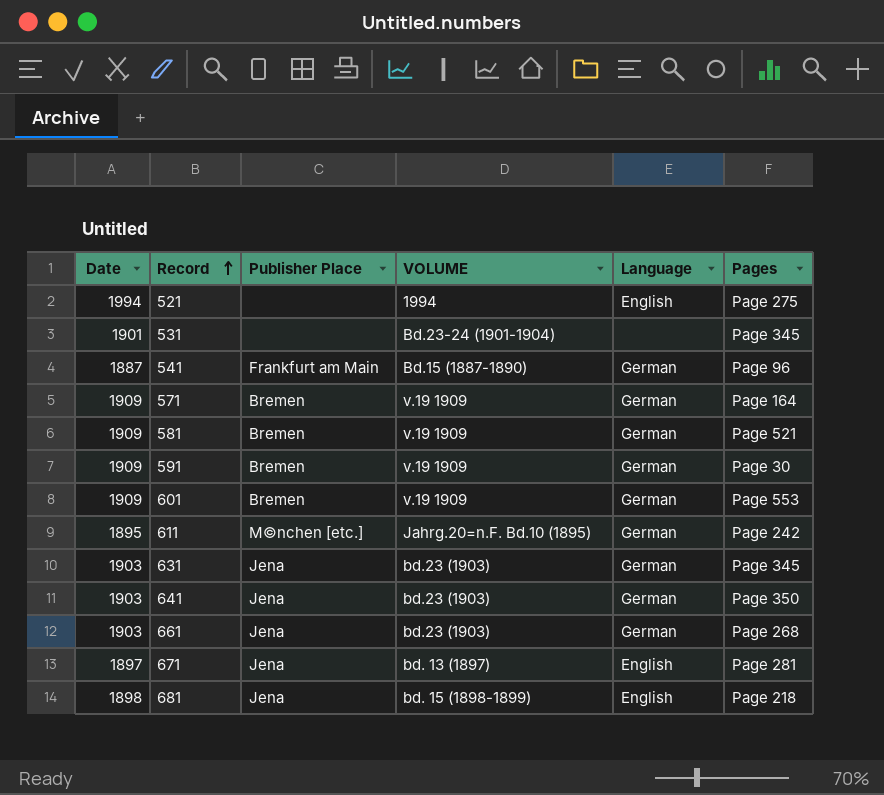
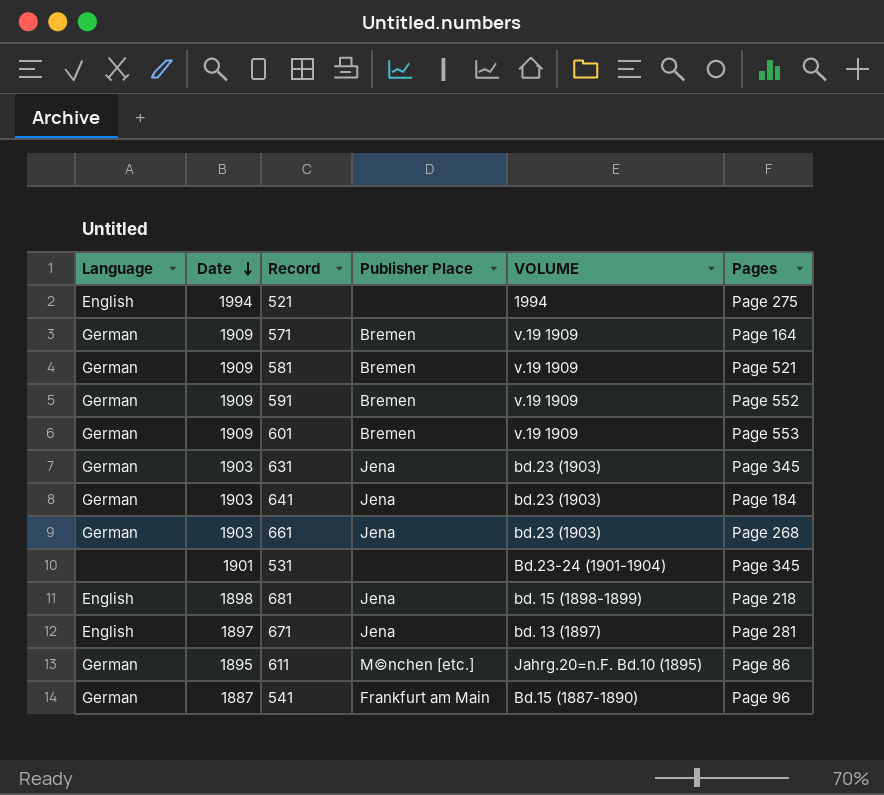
row order: Record ascending -> Date descending
column Language | position: 5 -> 1
591 | Pages: Page 30 -> Page 552
641 | Pages: Page 350 -> Page 184
611 | Pages: Page 242 -> Page 86

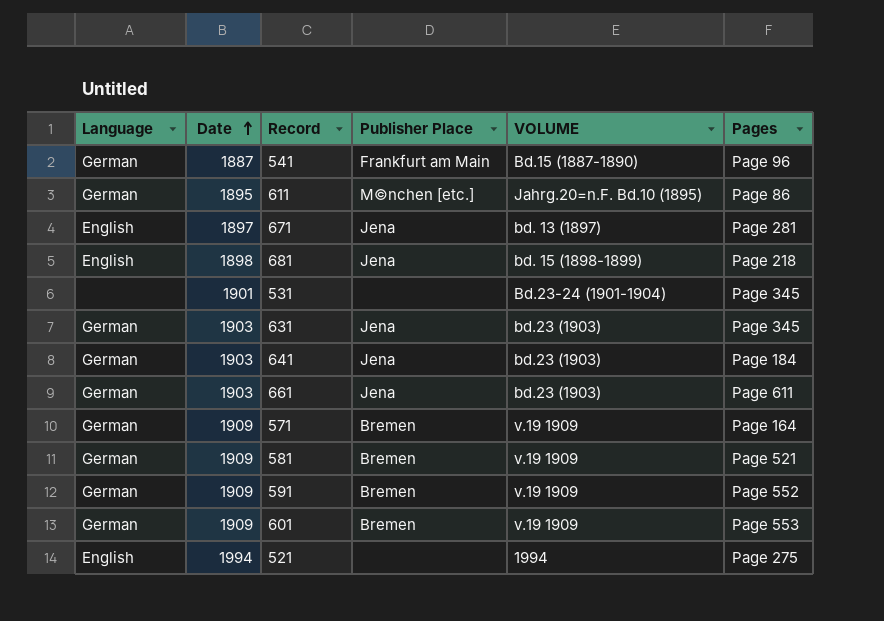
row order: Date descending -> Date ascending
661 | Pages: Page 268 -> Page 611

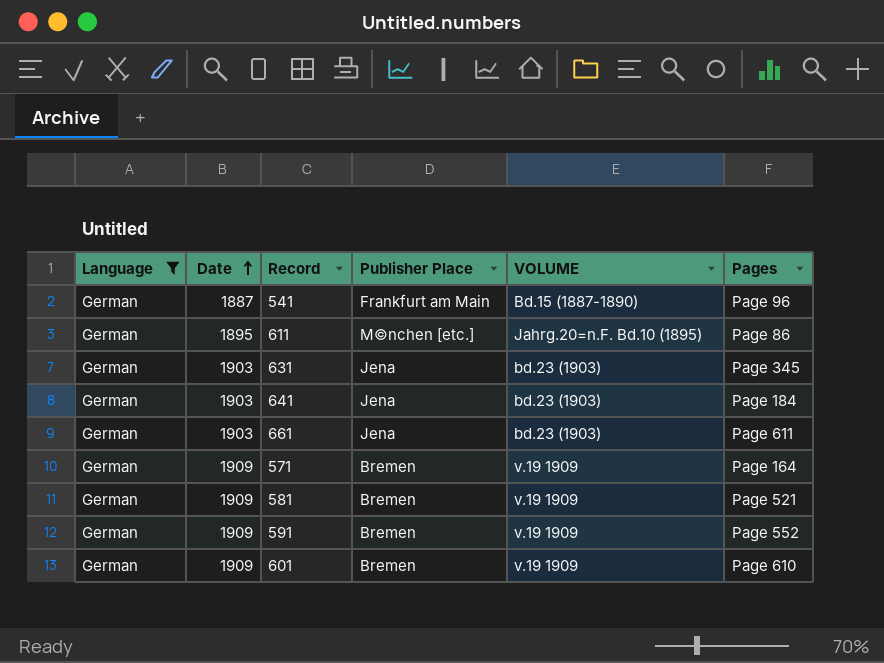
filter: none -> Language = German
601 | Pages: Page 553 -> Page 610

